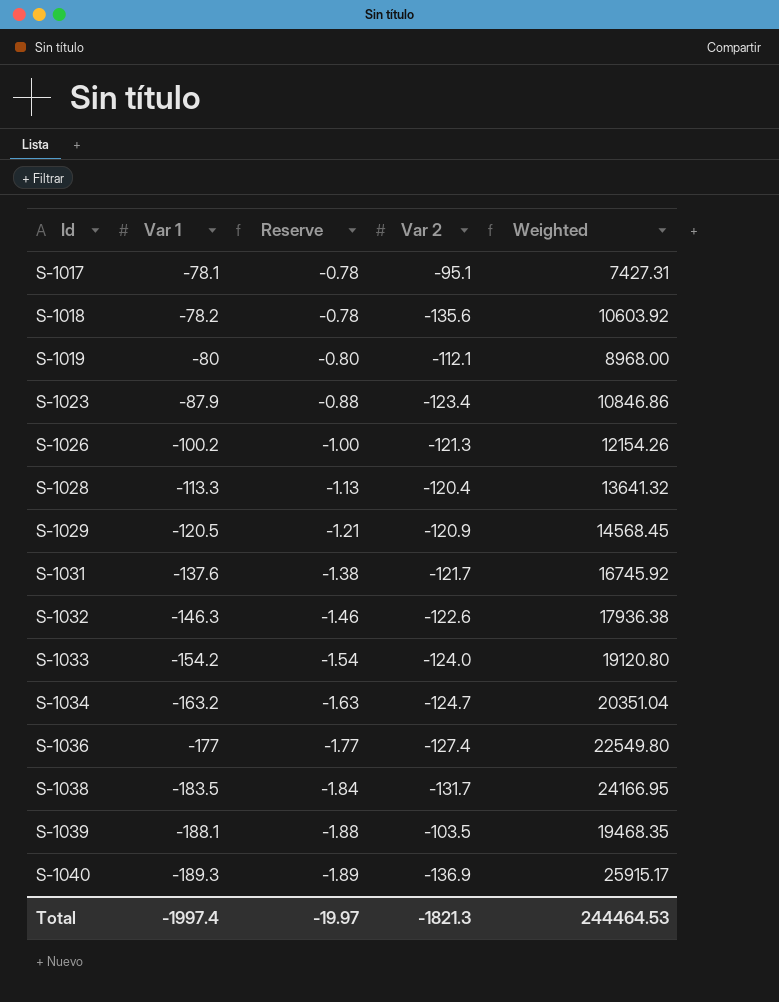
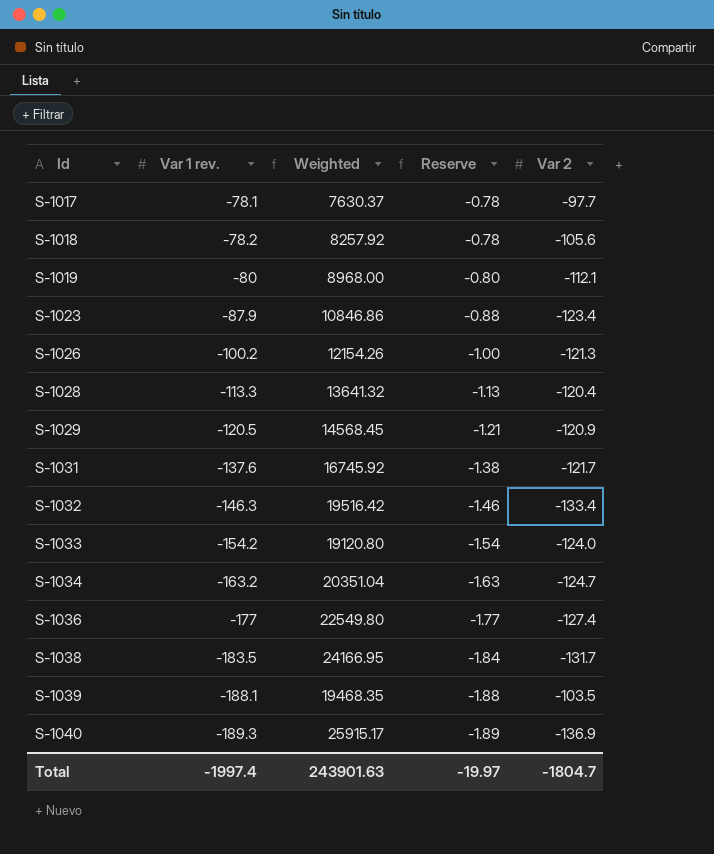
column name: Var 1 -> Var 1 rev.
column Weighted | position: 5 -> 3
S-1017 | Weighted: 7427.31 -> 7630.37
S-1017 | Var 2: -95.1 -> -97.7
S-1018 | Weighted: 10603.92 -> 8257.92
S-1018 | Var 2: -135.6 -> -105.6
S-1032 | Weighted: 17936.38 -> 19516.42
S-1032 | Var 2: -122.6 -> -133.4
Total | Weighted: 244464.53 -> 243901.63
Total | Var 2: -1821.3 -> -1804.7

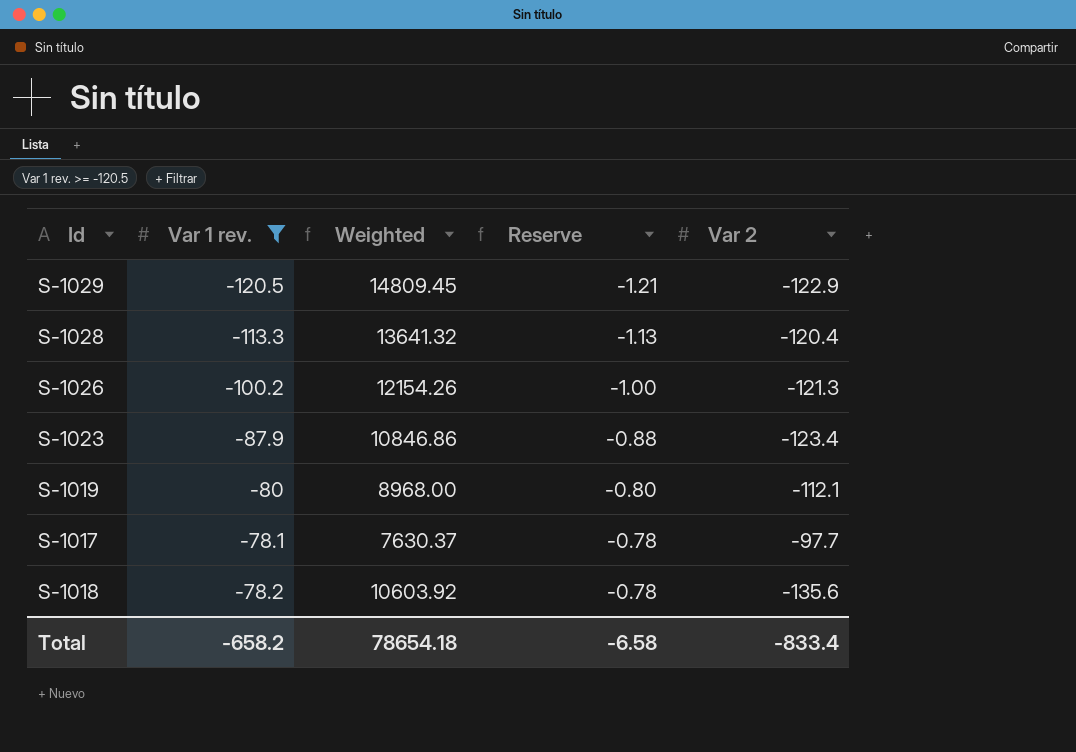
filter: none -> Var 1 rev. >= -120.5
row order: Id ascending -> Reserve ascending
S-1029 | Weighted: 14568.45 -> 14809.45
S-1029 | Var 2: -120.9 -> -122.9
S-1018 | Weighted: 8257.92 -> 10603.92
S-1018 | Var 2: -105.6 -> -135.6
Total | Var 1 rev.: -1997.4 -> -658.2
Total | Weighted: 243901.63 -> 78654.18
Total | Reserve: -19.97 -> -6.58
Total | Var 2: -1804.7 -> -833.4

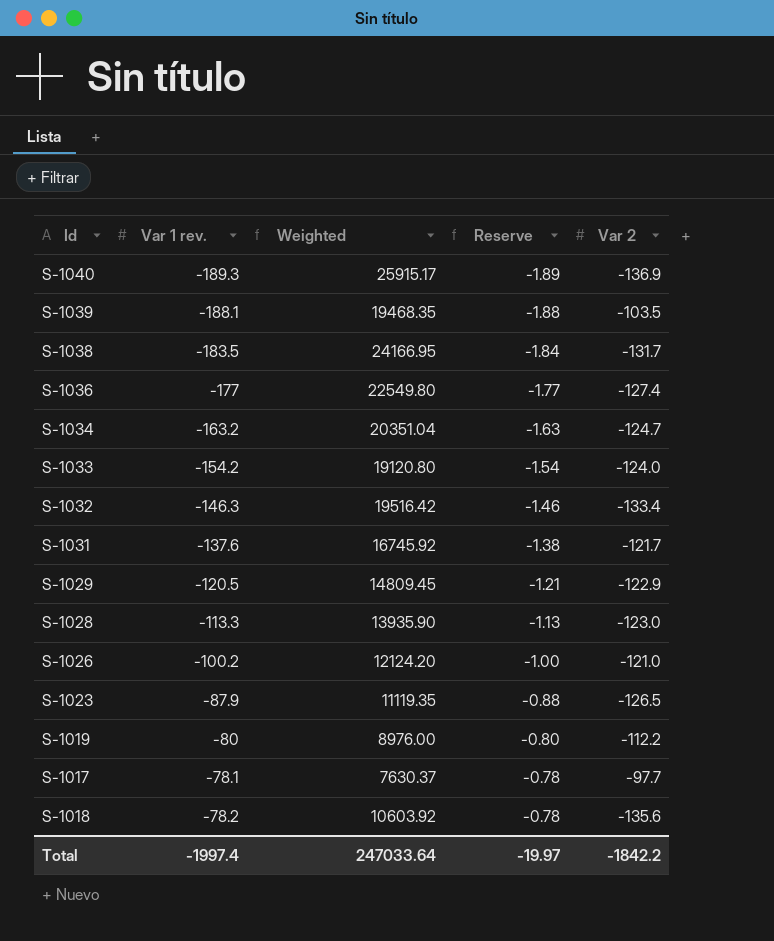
filter: Var 1 rev. >= -120.5 -> none
S-1028 | Weighted: 13641.32 -> 13935.90
S-1028 | Var 2: -120.4 -> -123.0
S-1026 | Weighted: 12154.26 -> 12124.20
S-1026 | Var 2: -121.3 -> -121.0
S-1023 | Weighted: 10846.86 -> 11119.35
S-1023 | Var 2: -123.4 -> -126.5
S-1019 | Weighted: 8968.00 -> 8976.00
S-1019 | Var 2: -112.1 -> -112.2
Total | Var 1 rev.: -658.2 -> -1997.4
Total | Weighted: 78654.18 -> 247033.64
Total | Reserve: -6.58 -> -19.97
Total | Var 2: -833.4 -> -1842.2

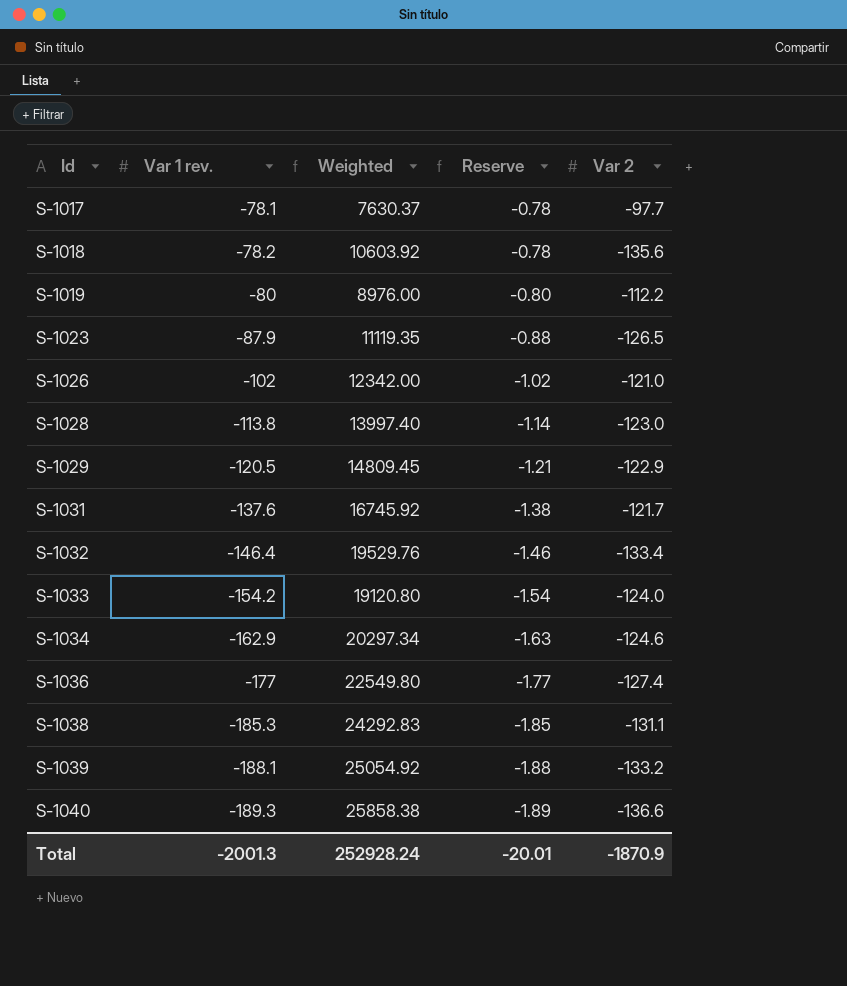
row order: Reserve ascending -> Id ascending
S-1026 | Var 1 rev.: -100.2 -> -102
S-1026 | Weighted: 12124.20 -> 12342.00
S-1026 | Reserve: -1.00 -> -1.02
S-1028 | Var 1 rev.: -113.3 -> -113.8
S-1028 | Weighted: 13935.90 -> 13997.40
S-1028 | Reserve: -1.13 -> -1.14
S-1032 | Var 1 rev.: -146.3 -> -146.4
S-1032 | Weighted: 19516.42 -> 19529.76
S-1034 | Var 1 rev.: -163.2 -> -162.9
S-1034 | Weighted: 20351.04 -> 20297.34
S-1034 | Var 2: -124.7 -> -124.6
S-1038 | Var 1 rev.: -183.5 -> -185.3
S-1038 | Weighted: 24166.95 -> 24292.83
S-1038 | Reserve: -1.84 -> -1.85
S-1038 | Var 2: -131.7 -> -131.1
S-1039 | Weighted: 19468.35 -> 25054.92
S-1039 | Var 2: -103.5 -> -133.2
S-1040 | Weighted: 25915.17 -> 25858.38
S-1040 | Var 2: -136.9 -> -136.6
Total | Var 1 rev.: -1997.4 -> -2001.3
Total | Weighted: 247033.64 -> 252928.24
Total | Reserve: -19.97 -> -20.01
Total | Var 2: -1842.2 -> -1870.9

